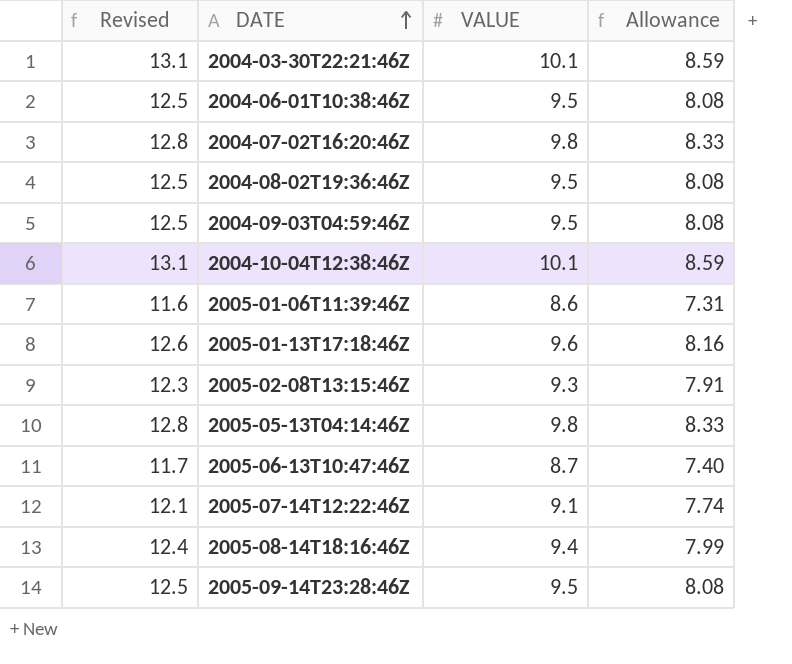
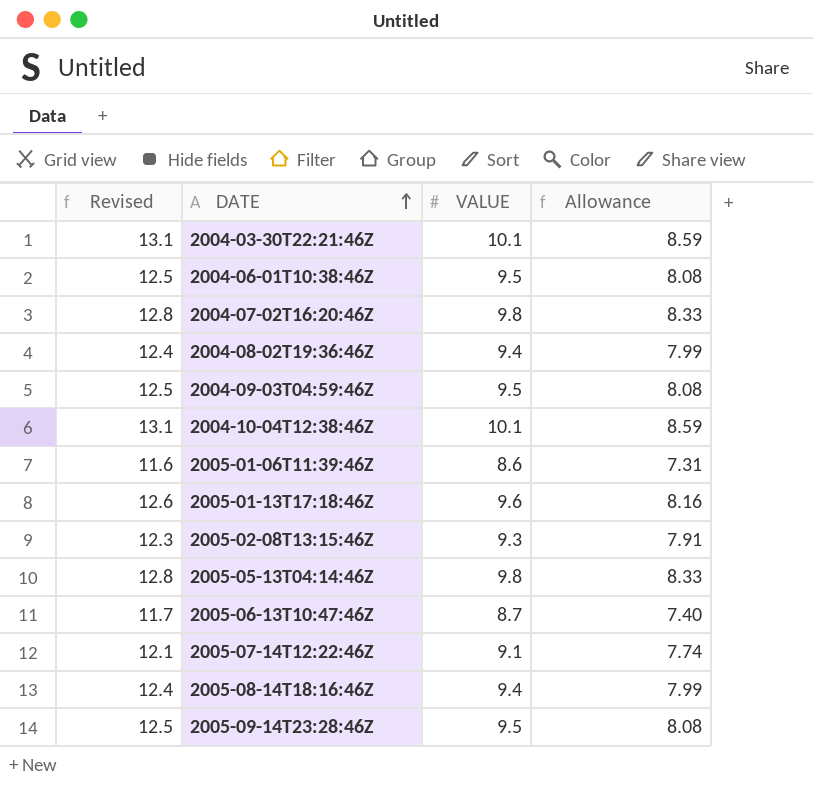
2004-08-02T19:36:46Z | Revised: 12.5 -> 12.4
2004-08-02T19:36:46Z | VALUE: 9.5 -> 9.4
2004-08-02T19:36:46Z | Allowance: 8.08 -> 7.99

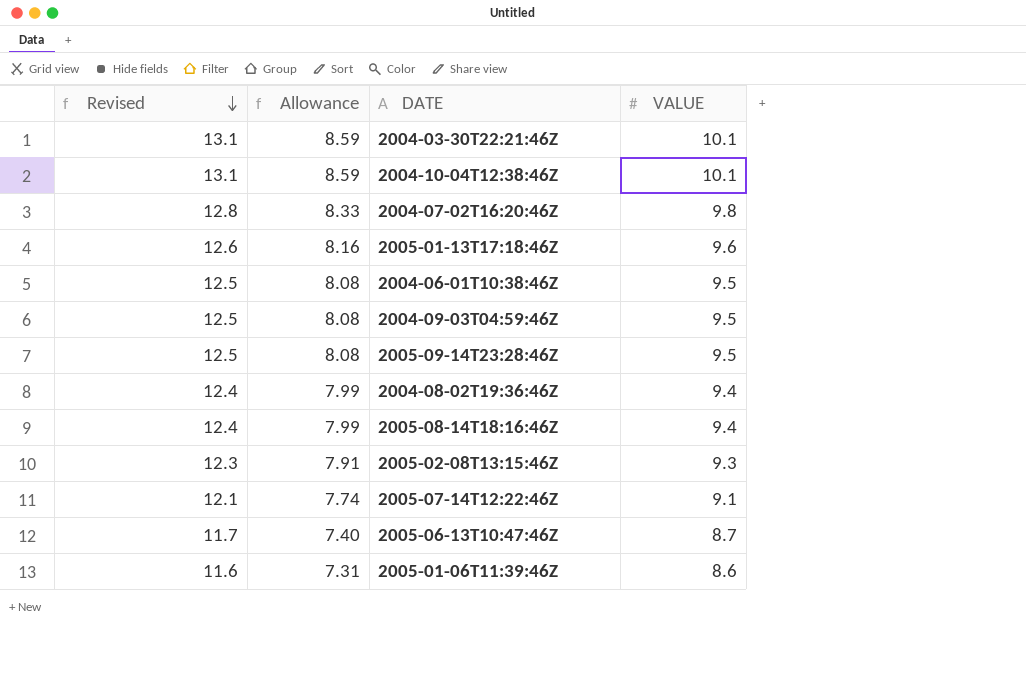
row order: DATE ascending -> Revised descending
column Allowance | position: 4 -> 2
row 2005-05-13T04:14:46Z: 12.8 | 9.8 | 8.33 -> none

